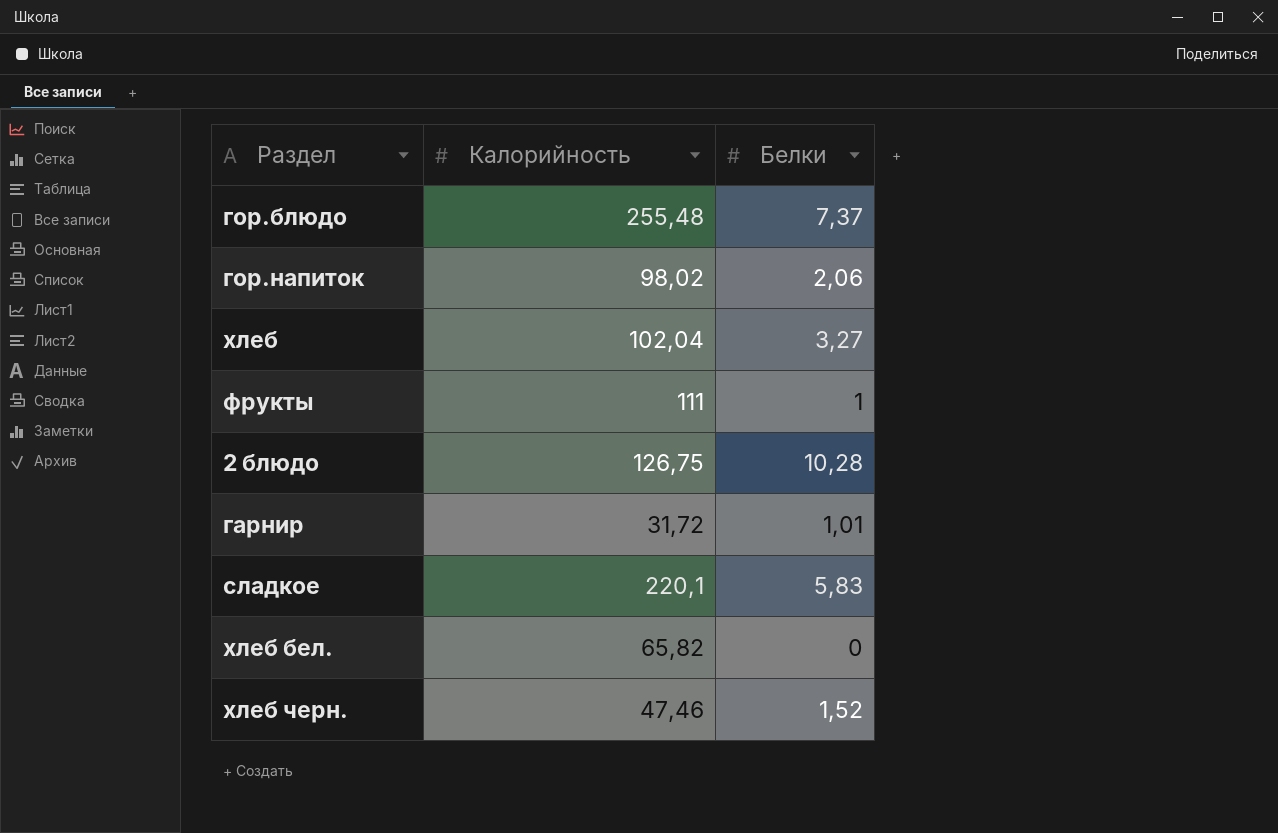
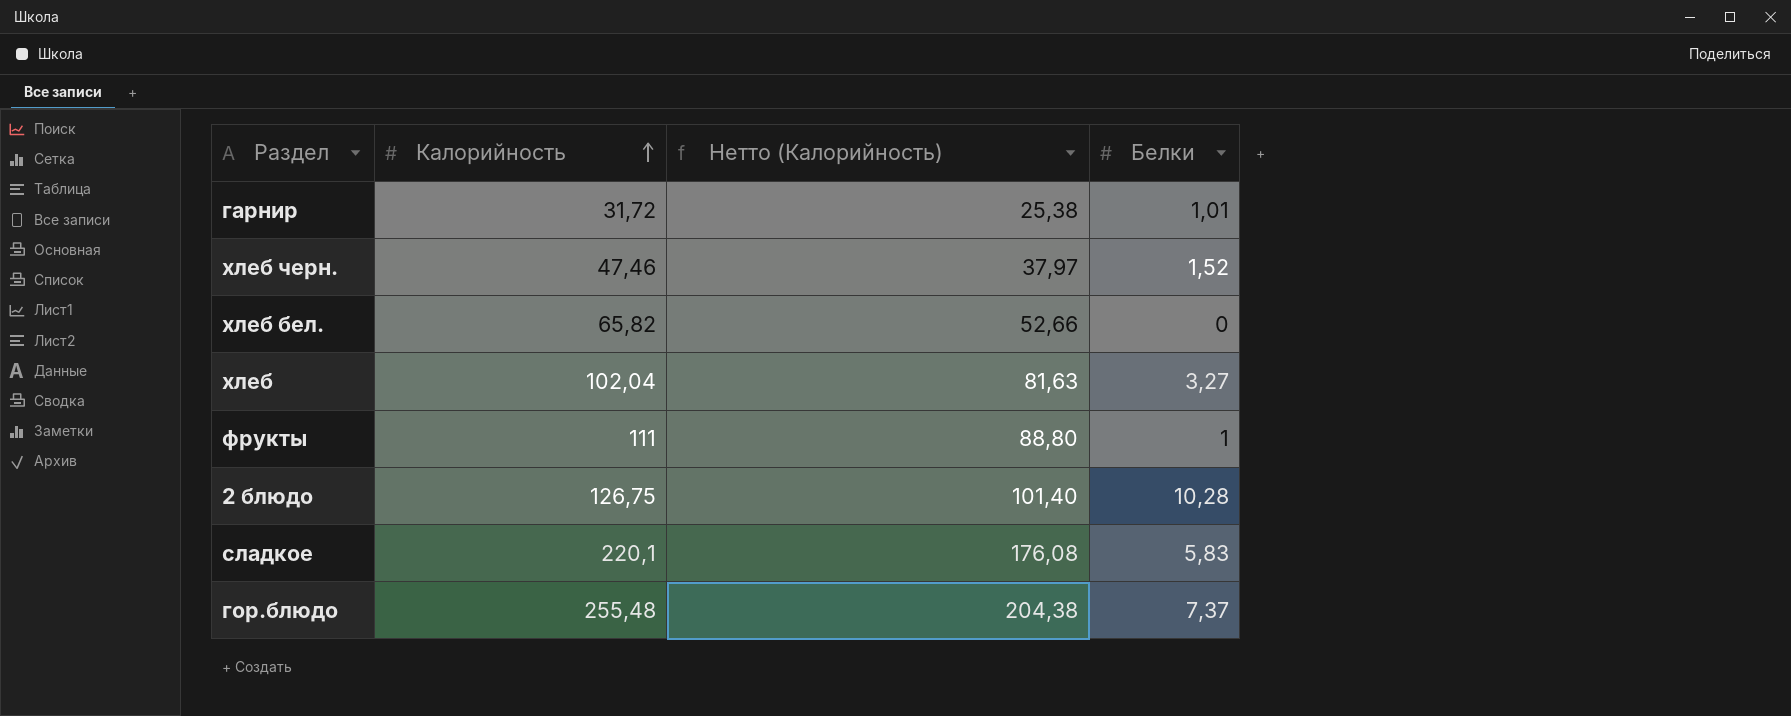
row order: none -> Калорийность ascending
column Нетто (Калорийность) | formula: none -> [Калорийность] * 0,8
row гор.напиток: 98,02 | 2,06 -> none

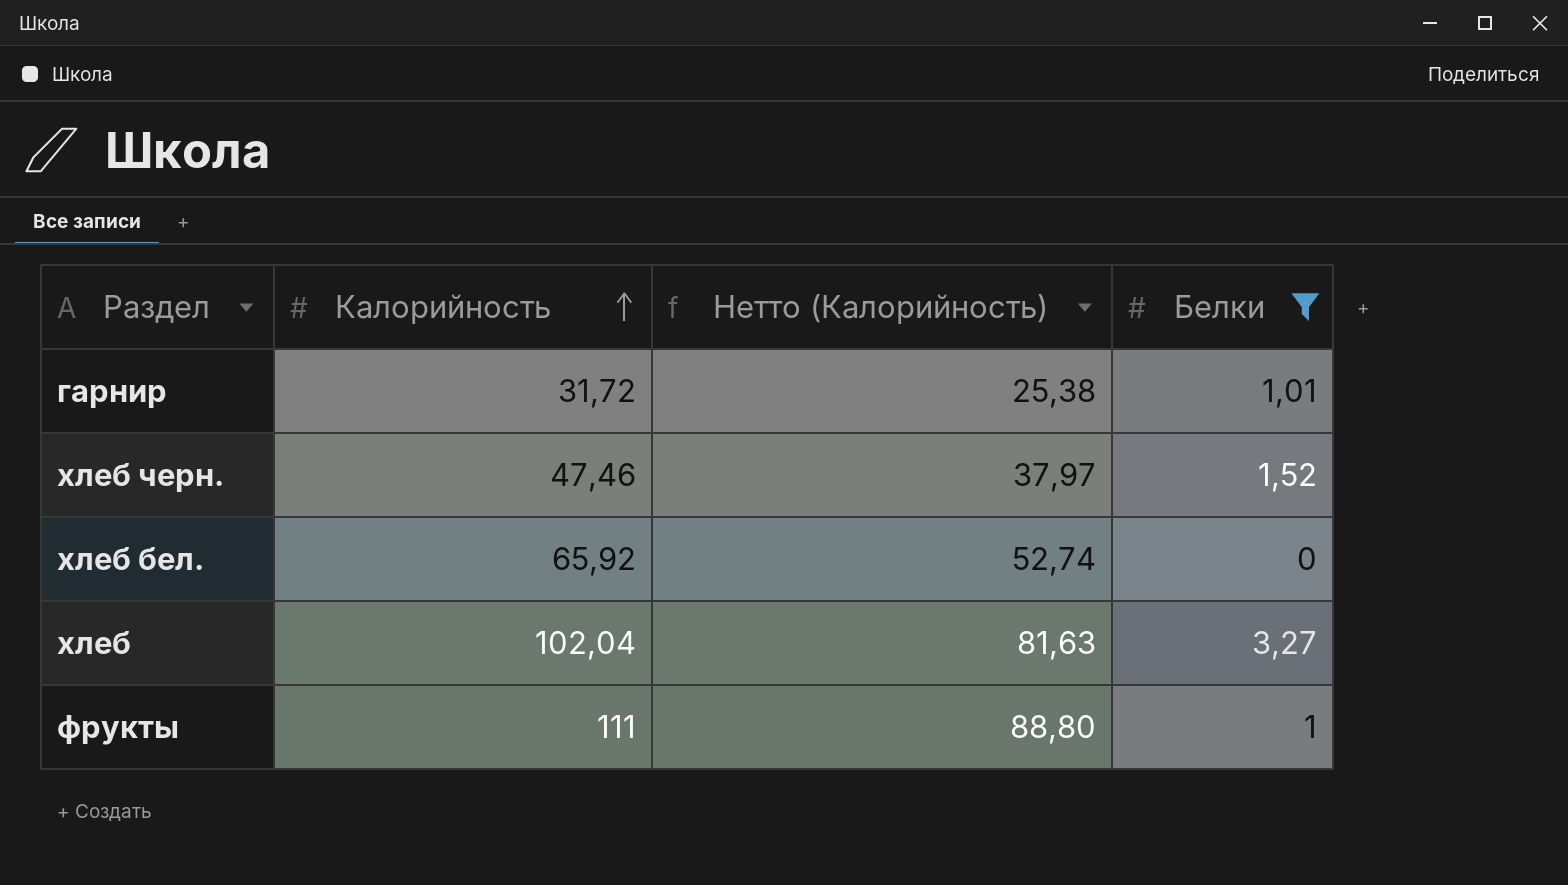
filter: none -> Белки <= 3,27
хлеб бел. | Калорийность: 65,82 -> 65,92
хлеб бел. | Нетто (Калорийность): 52,66 -> 52,74

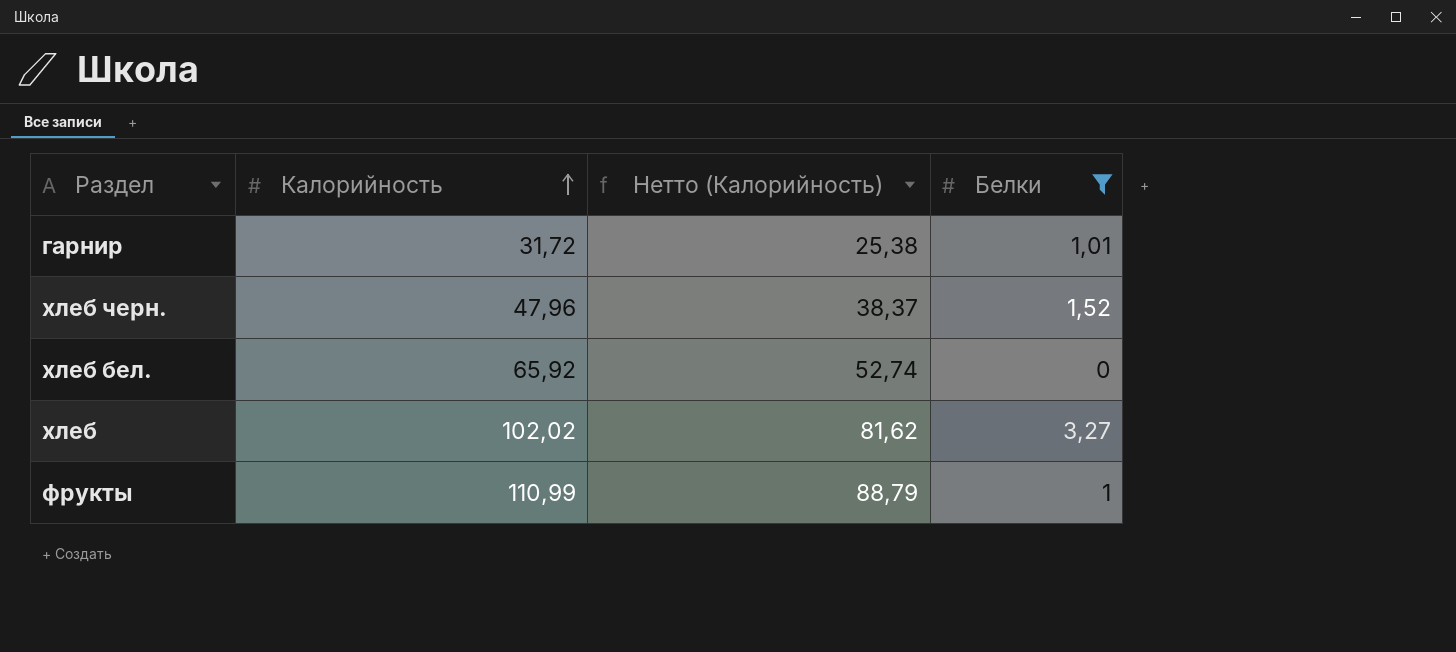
хлеб черн. | Калорийность: 47,46 -> 47,96
хлеб черн. | Нетто (Калорийность): 37,97 -> 38,37
хлеб | Калорийность: 102,04 -> 102,02
хлеб | Нетто (Калорийность): 81,63 -> 81,62
фрукты | Калорийность: 111 -> 110,99
фрукты | Нетто (Калорийность): 88,80 -> 88,79

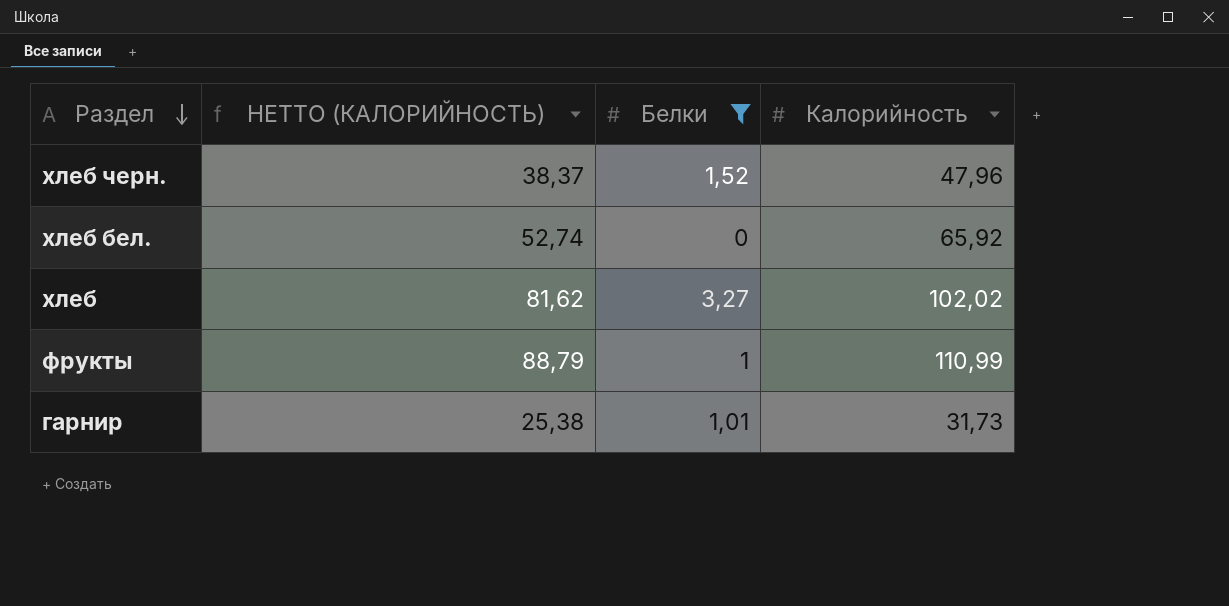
row order: Калорийность ascending -> Раздел descending
column name: Нетто (Калорийность) -> НЕТТО (КАЛОРИЙНОСТЬ)
column Калорийность | position: 2 -> 4
гарнир | Калорийность: 31,72 -> 31,73

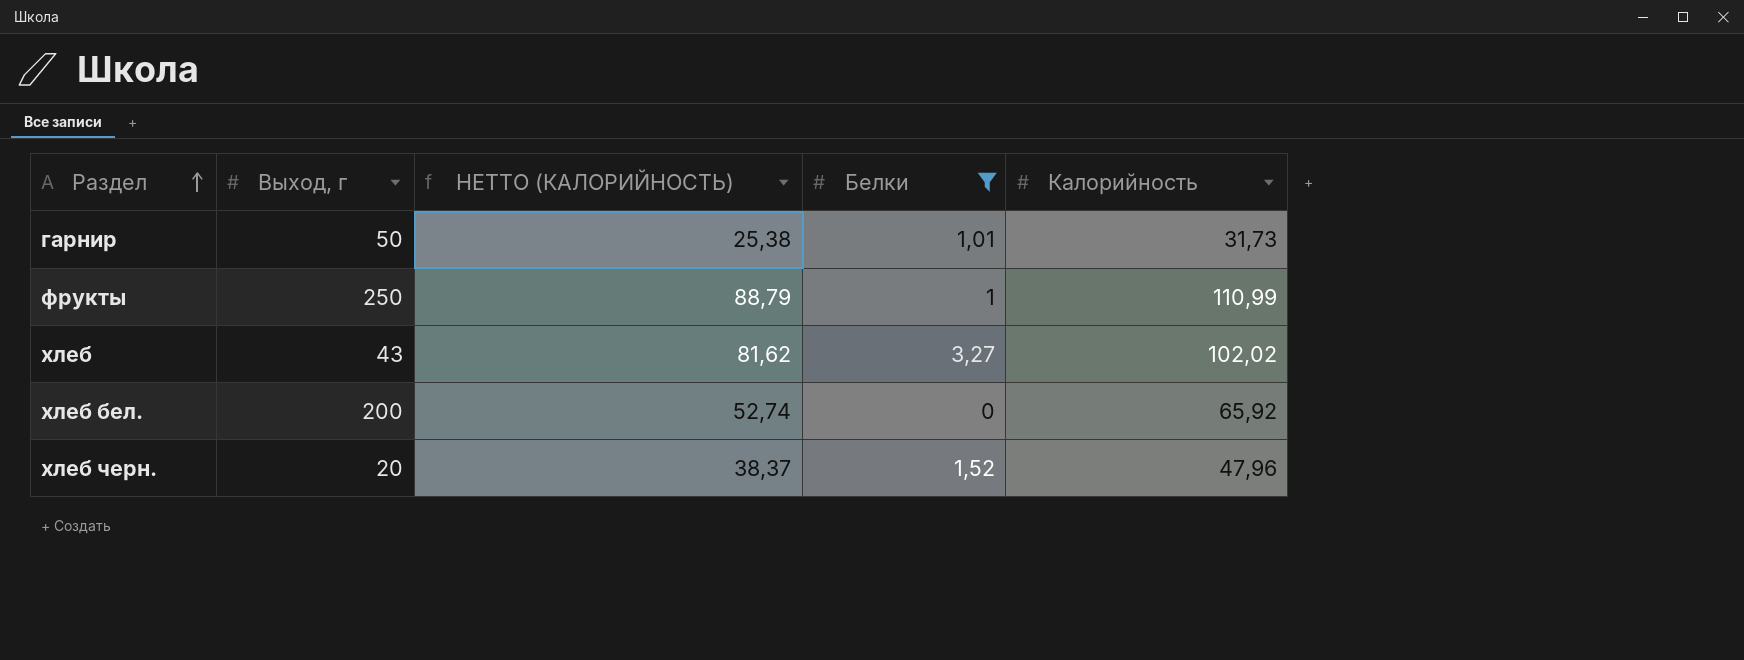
row order: Раздел descending -> Раздел ascending
column Выход, г | position: none -> 2

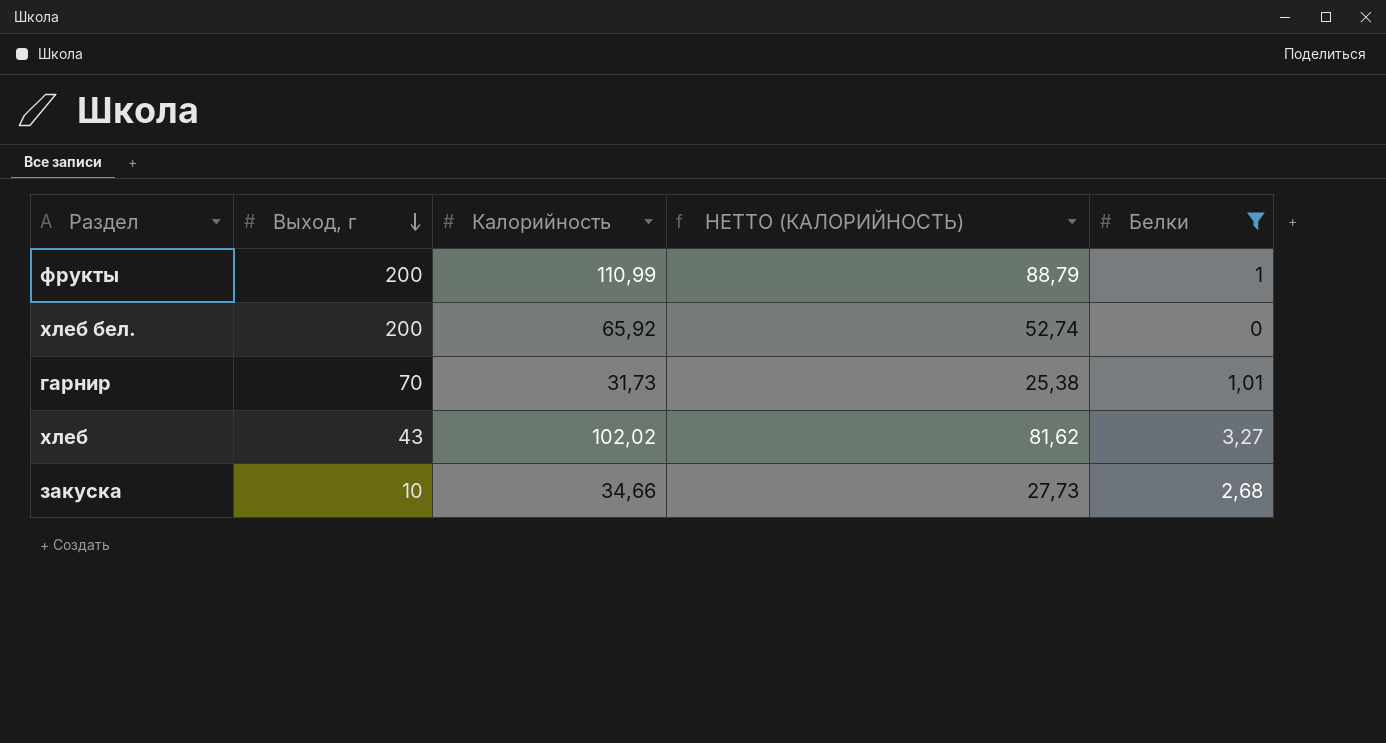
row order: Раздел ascending -> Выход, г descending
column Калорийность | position: 5 -> 3
row хлеб черн.: 20 | 38,37 | 1,52 | 47,96 -> none
фрукты | Выход, г: 250 -> 200
гарнир | Выход, г: 50 -> 70
row закуска: none -> 10 | 34,66 | 27,73 | 2,68

